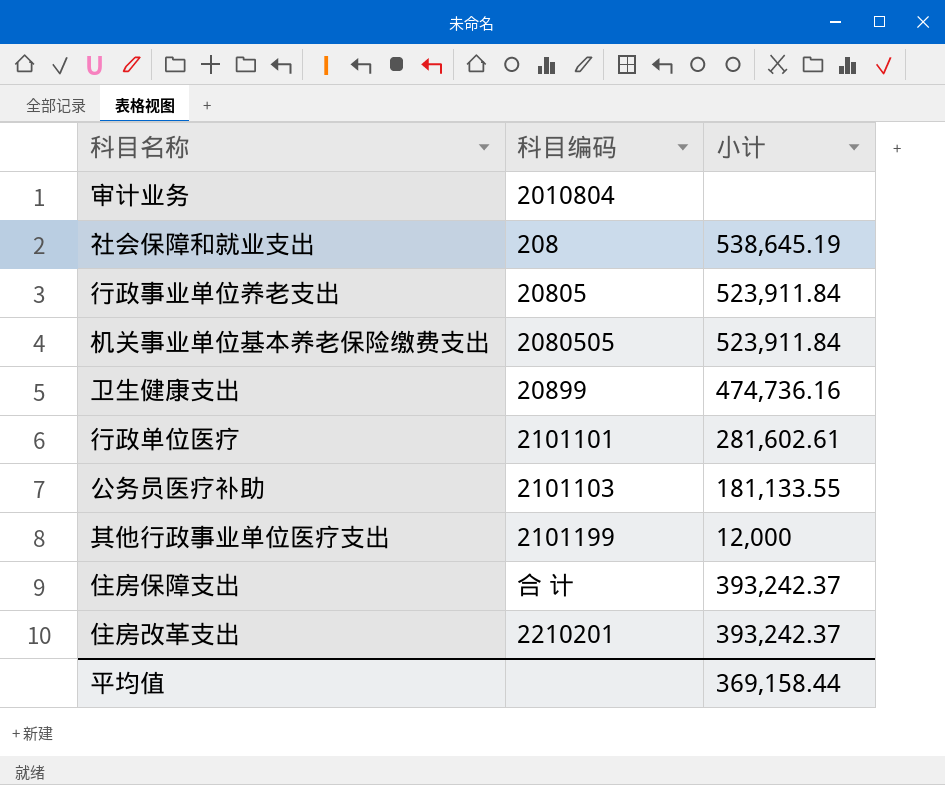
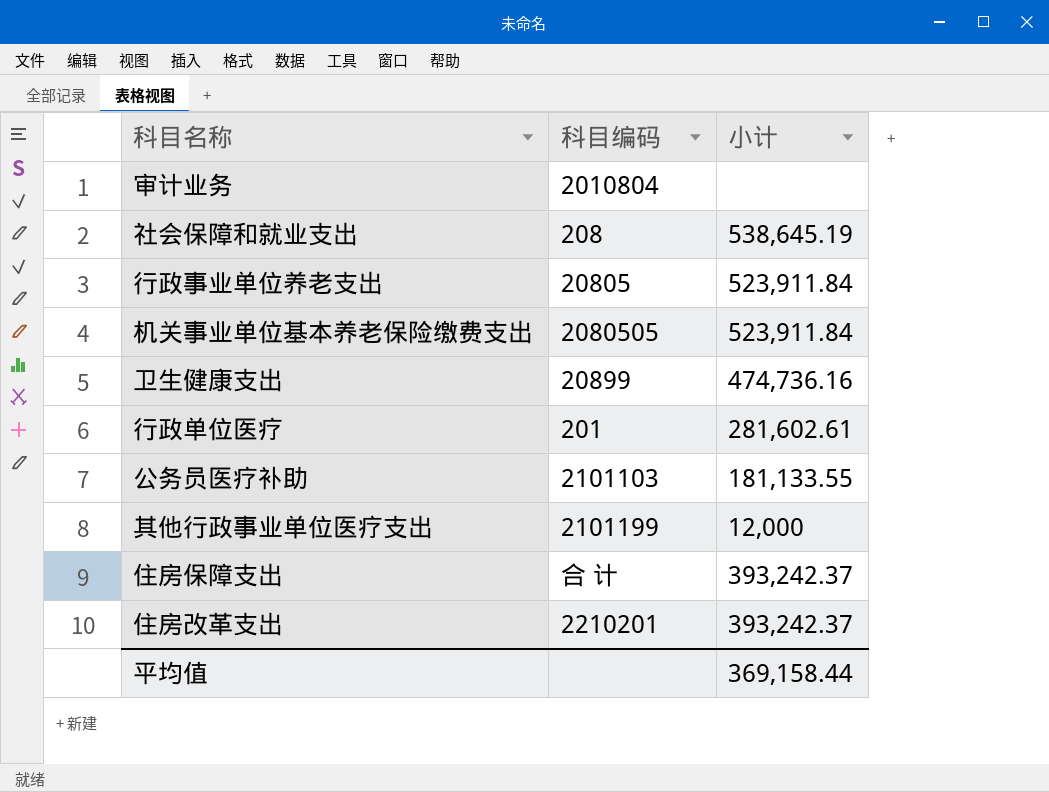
行政单位医疗 | 科目编码: 2101101 -> 201

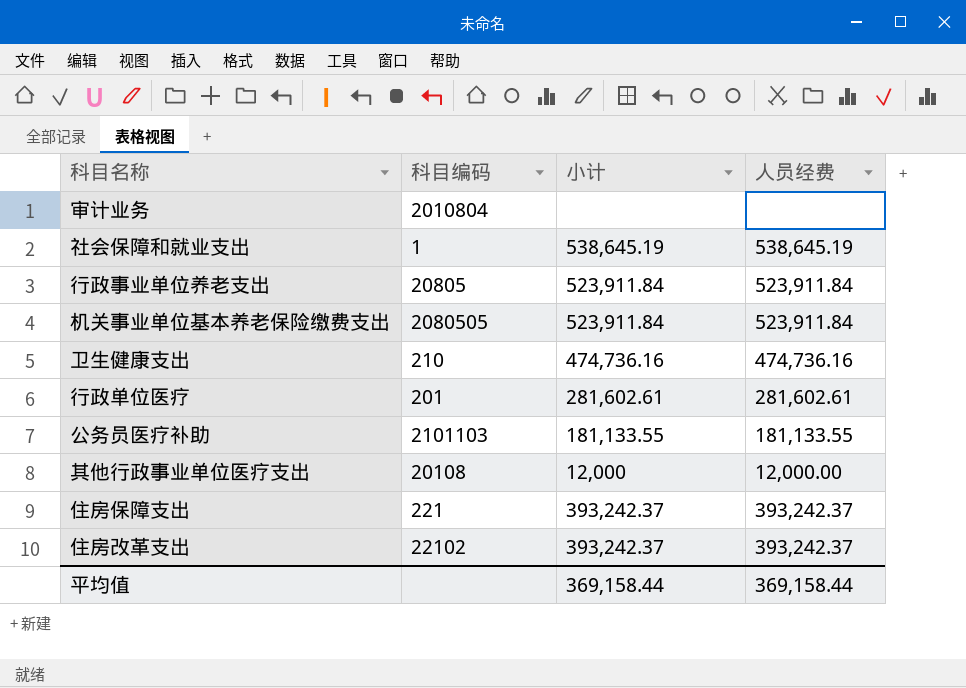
column 人员经费 | position: none -> 4
社会保障和就业支出 | 科目编码: 208 -> 1
卫生健康支出 | 科目编码: 20899 -> 210
其他行政事业单位医疗支出 | 科目编码: 2101199 -> 20108
住房保障支出 | 科目编码: 合 计 -> 221
住房改革支出 | 科目编码: 2210201 -> 22102

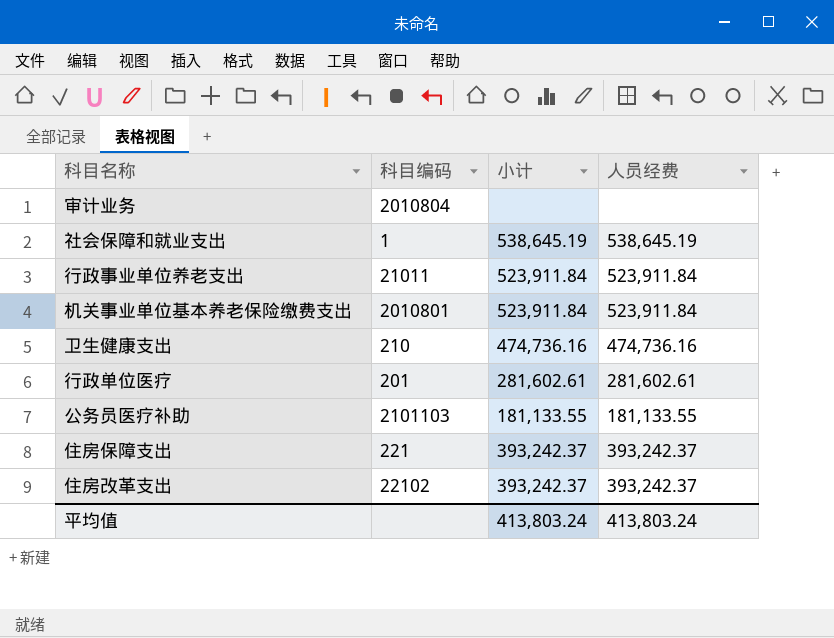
row 其他行政事业单位医疗支出: 20108 | 12,000 | 12,000.00 -> none
行政事业单位养老支出 | 科目编码: 20805 -> 21011
机关事业单位基本养老保险缴费支出 | 科目编码: 2080505 -> 2010801
平均值 | 小计: 369,158.44 -> 413,803.24
平均值 | 人员经费: 369,158.44 -> 413,803.24

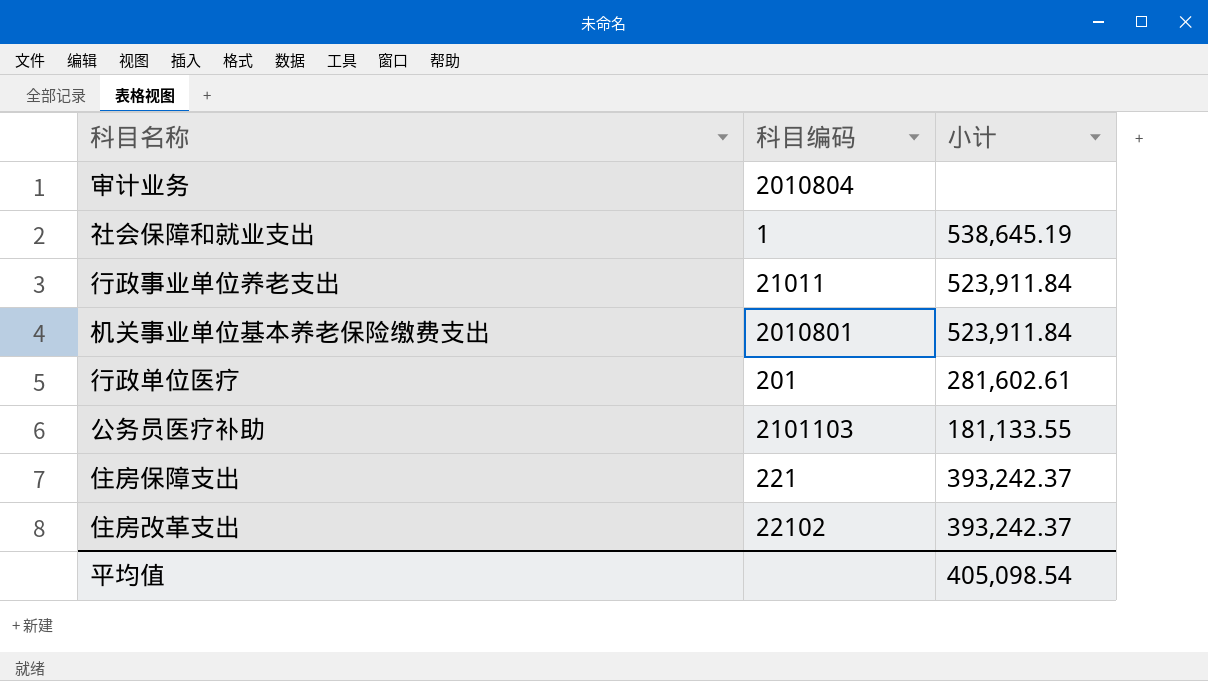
column 人员经费 | position: 4 -> none
row 卫生健康支出: 210 | 474,736.16 | 474,736.16 -> none
平均值 | 小计: 413,803.24 -> 405,098.54

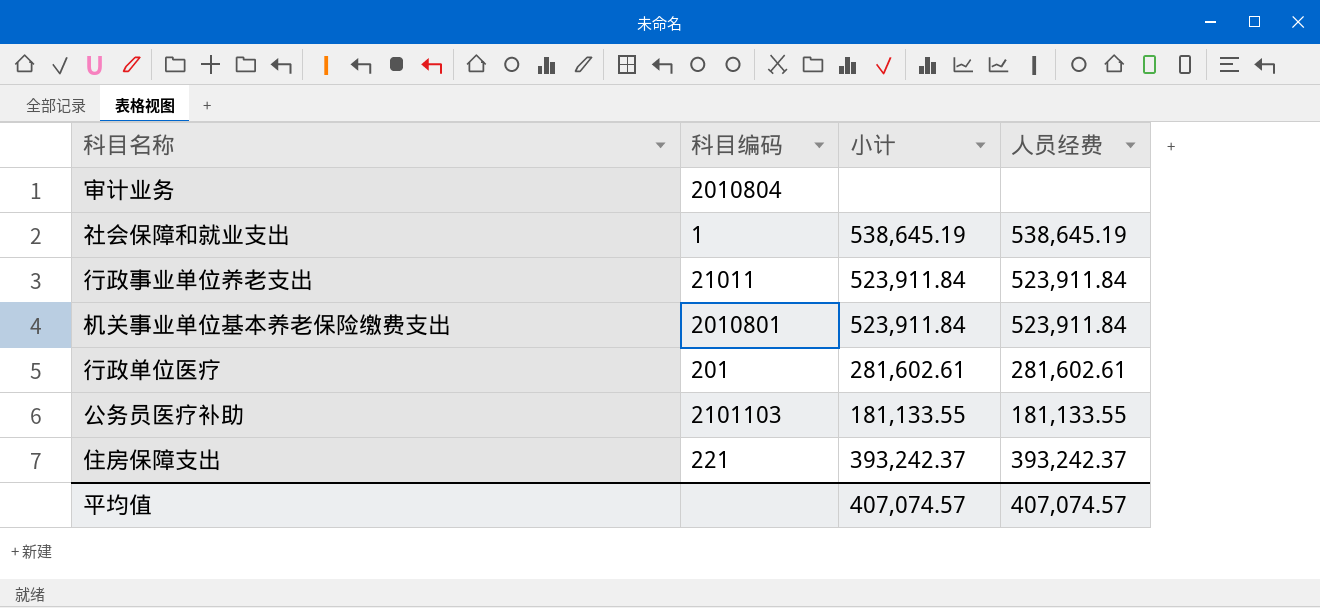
column 人员经费 | position: none -> 4
row 住房改革支出: 22102 | 393,242.37 -> none
平均值 | 小计: 405,098.54 -> 407,074.57

